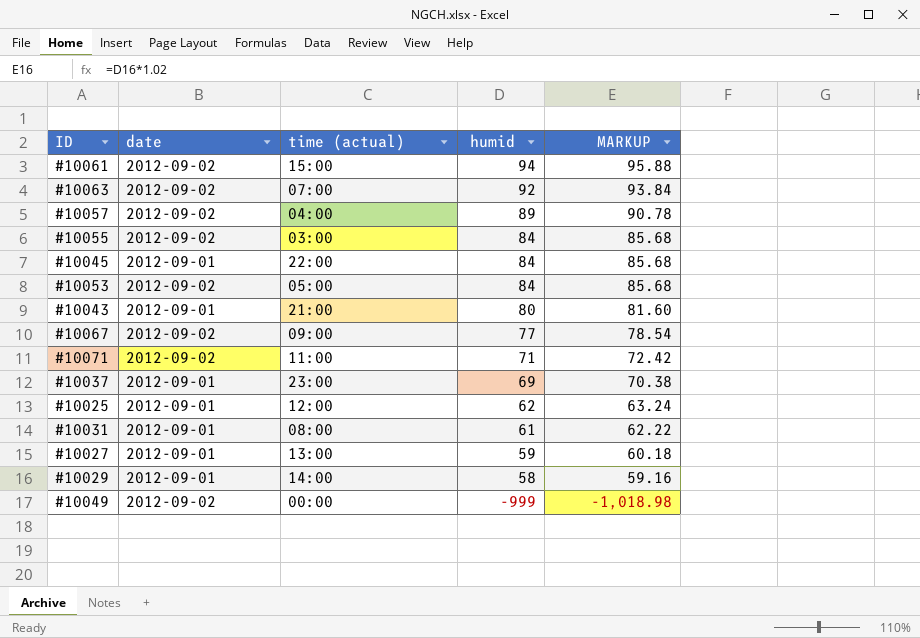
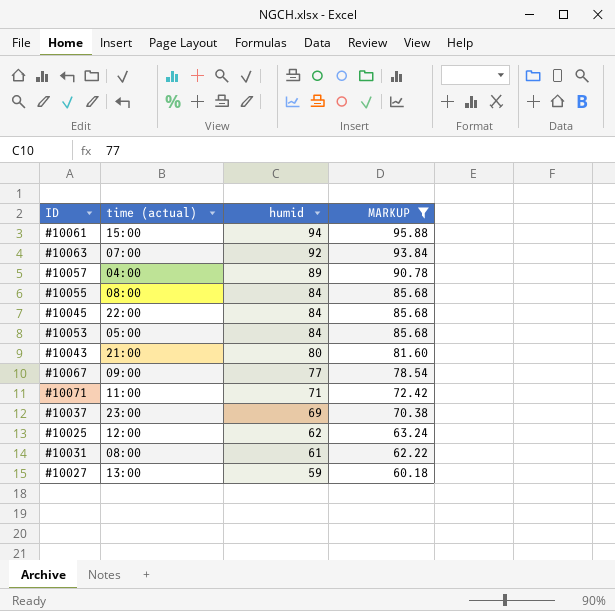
filter: none -> MARKUP >= 60.18
column date | position: 2 -> none
#10055 | time (actual): 03:00 -> 08:00

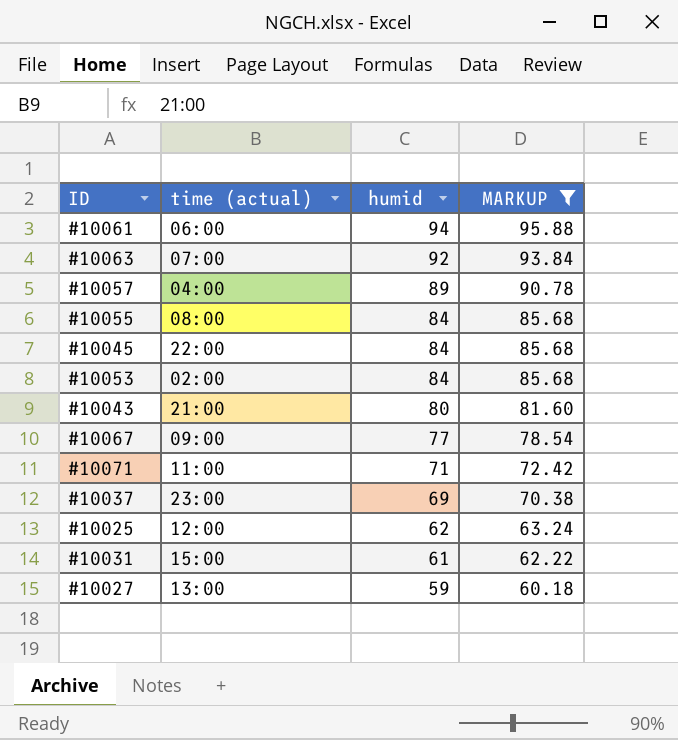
#10061 | time (actual): 15:00 -> 06:00
#10053 | time (actual): 05:00 -> 02:00
#10031 | time (actual): 08:00 -> 15:00

